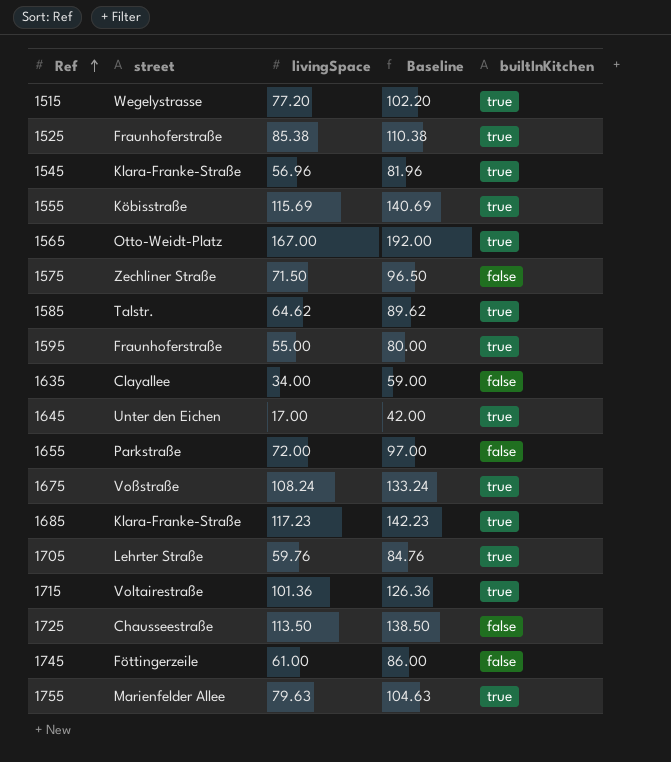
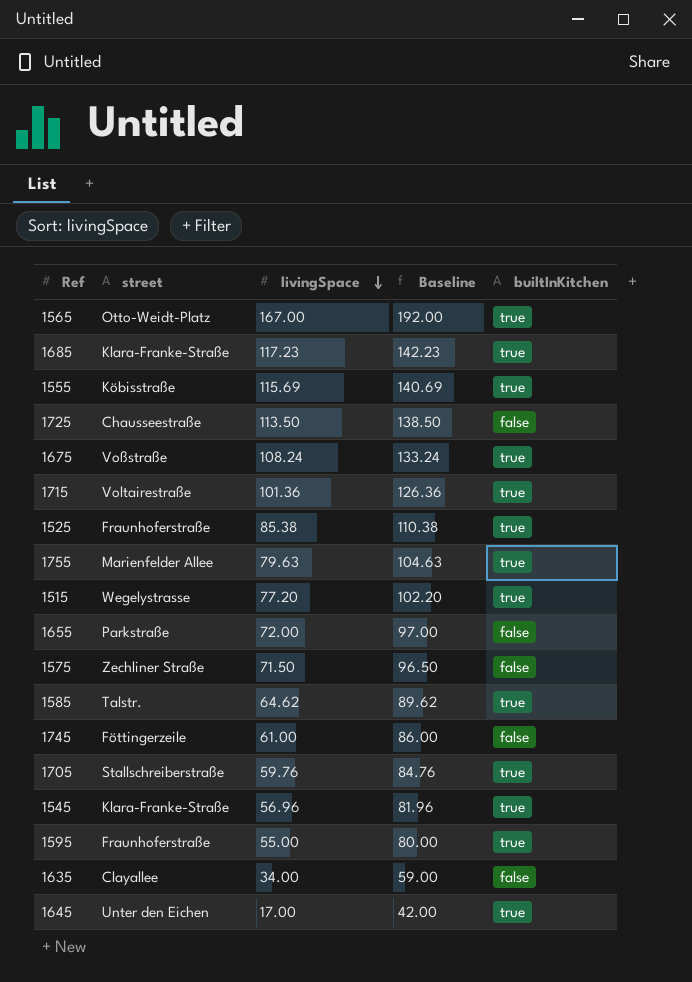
row order: Ref ascending -> livingSpace descending
1705 | street: Lehrter Straße -> Stallschreiberstraße

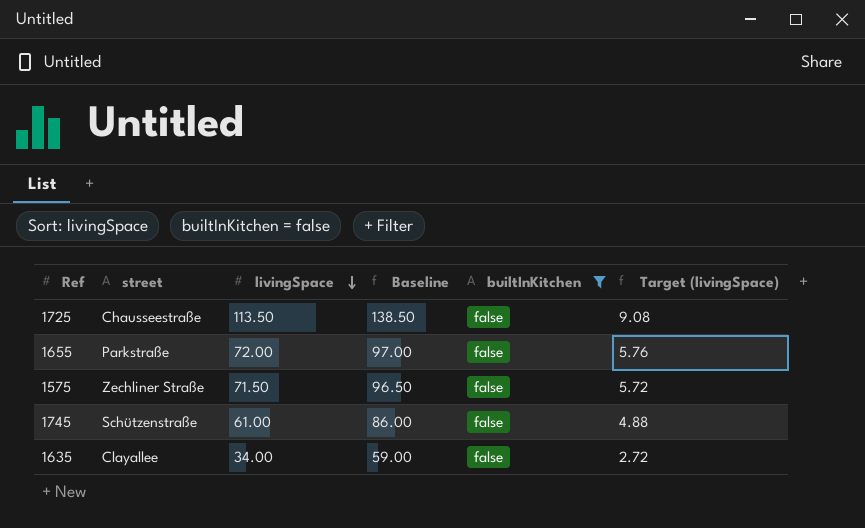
filter: none -> builtInKitchen = false
column Target (livingSpace) | formula: none -> [livingSpace] * 0.08
1745 | street: Föttingerzeile -> Schützenstraße

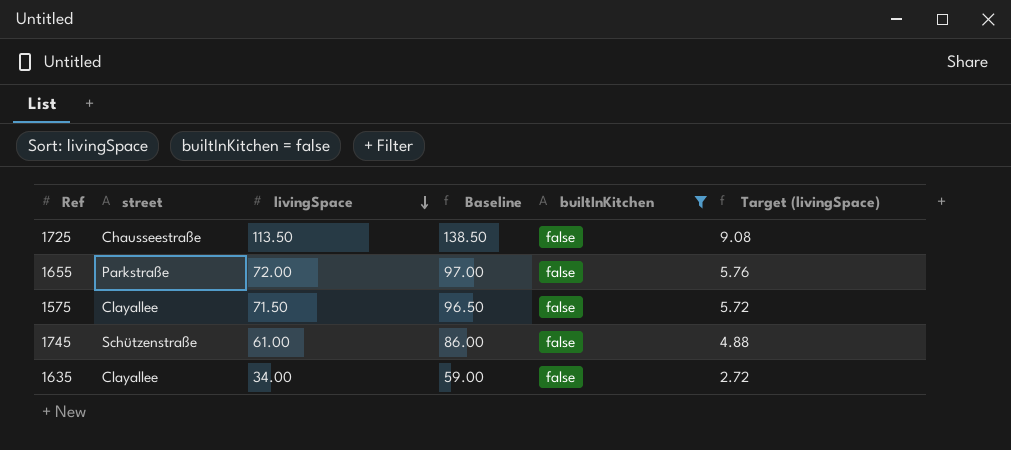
1575 | street: Zechliner Straße -> Clayallee

